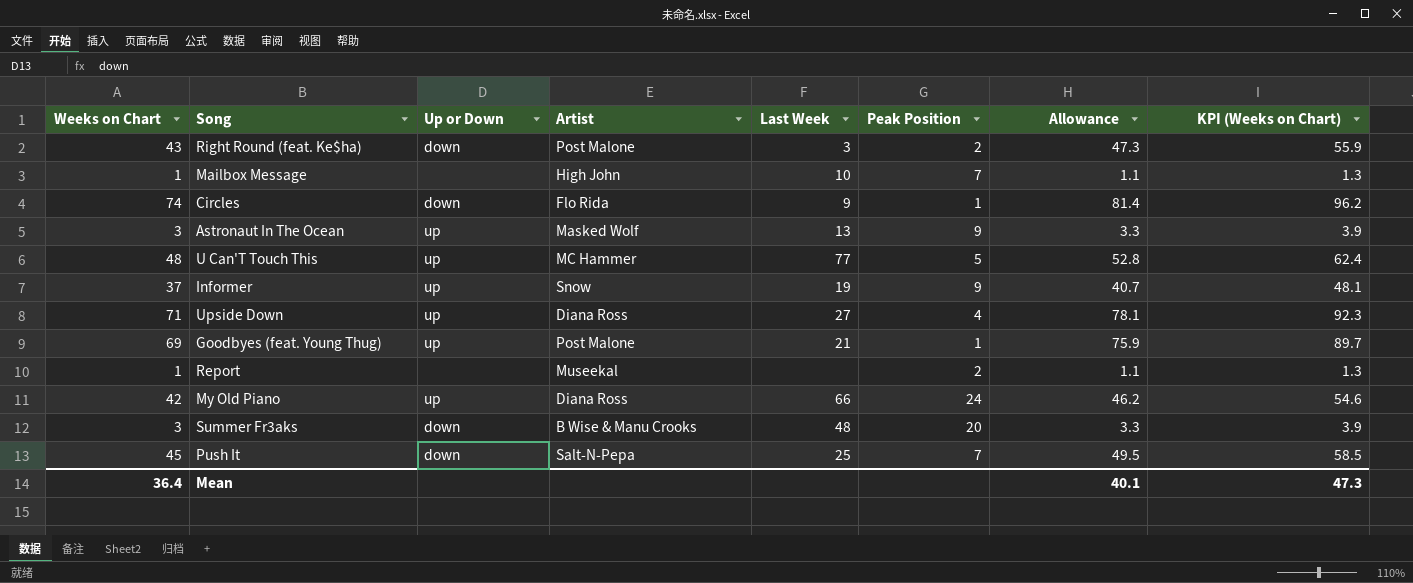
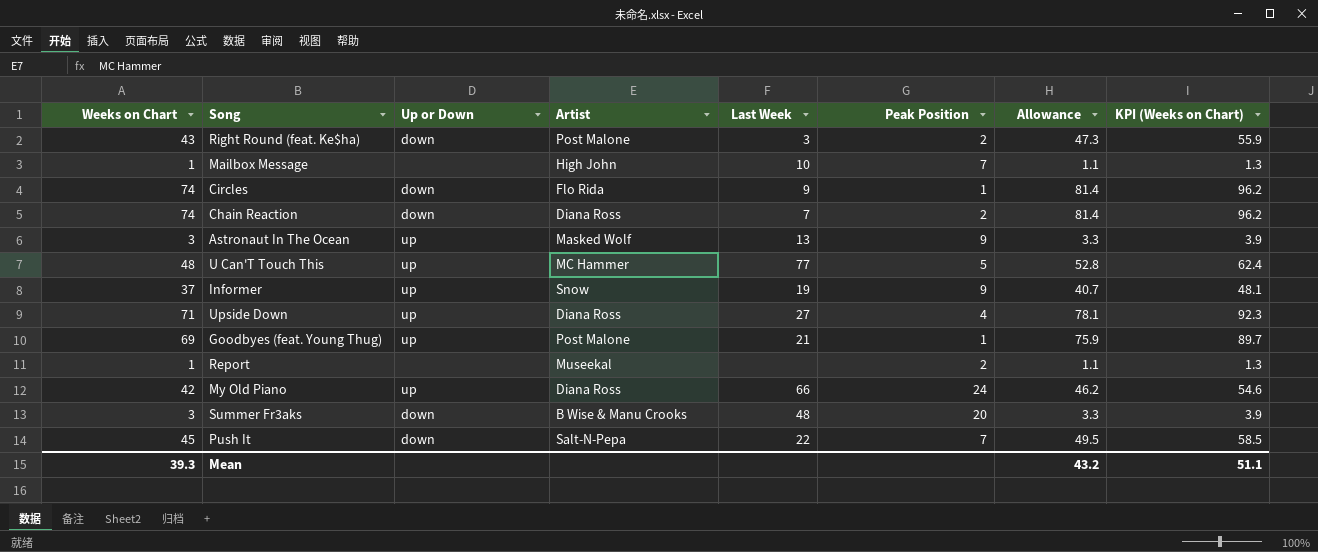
row Chain Reaction: none -> 74 | down | Diana Ross | 7 | 2 | 81.4 | 96.2
Push It | Last Week: 25 -> 22
Mean | Weeks on Chart: 36.4 -> 39.3
Mean | Allowance: 40.1 -> 43.2
Mean | KPI (Weeks on Chart): 47.3 -> 51.1

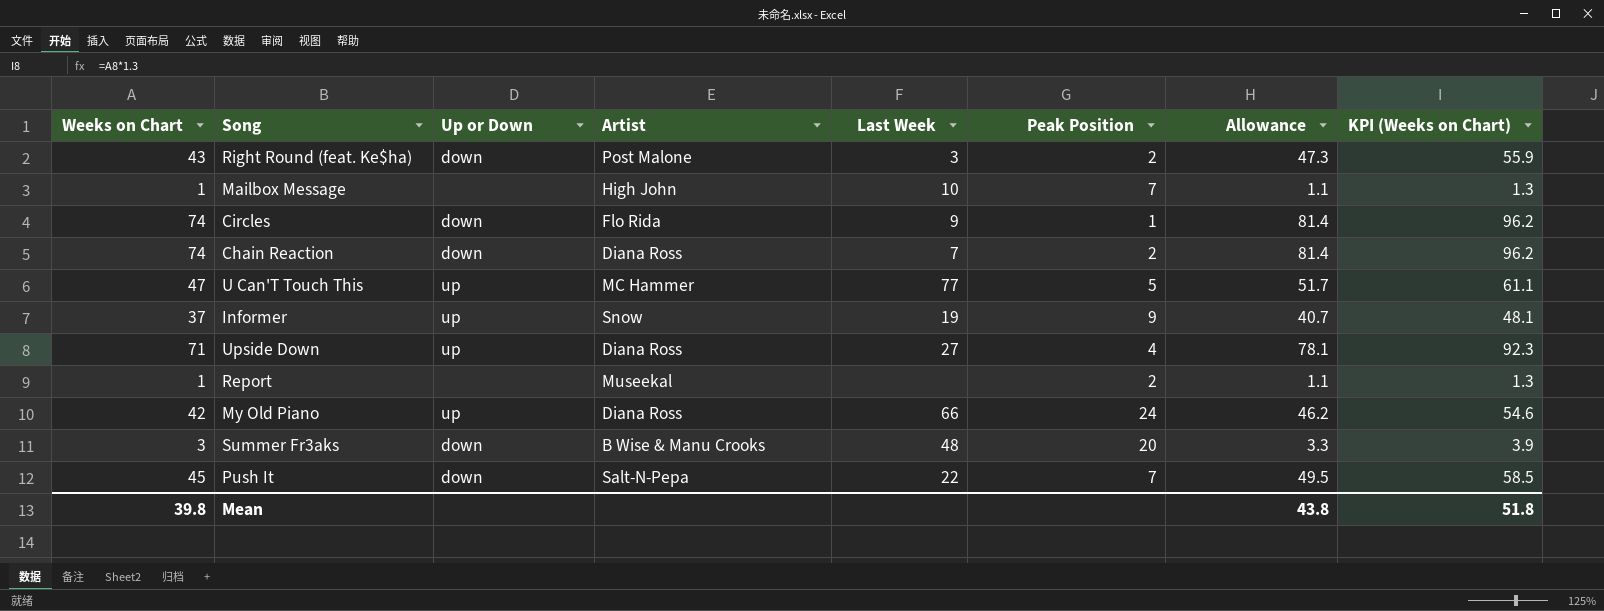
row Astronaut In The Ocean: 3 | up | Masked Wolf | 13 | 9 | 3.3 | 3.9 -> none
row Goodbyes (feat. Young Thug): 69 | up | Post Malone | 21 | 1 | 75.9 | 89.7 -> none
U Can'T Touch This | Weeks on Chart: 48 -> 47
U Can'T Touch This | Allowance: 52.8 -> 51.7
U Can'T Touch This | KPI (Weeks on Chart): 62.4 -> 61.1
Mean | Weeks on Chart: 39.3 -> 39.8
Mean | Allowance: 43.2 -> 43.8
Mean | KPI (Weeks on Chart): 51.1 -> 51.8

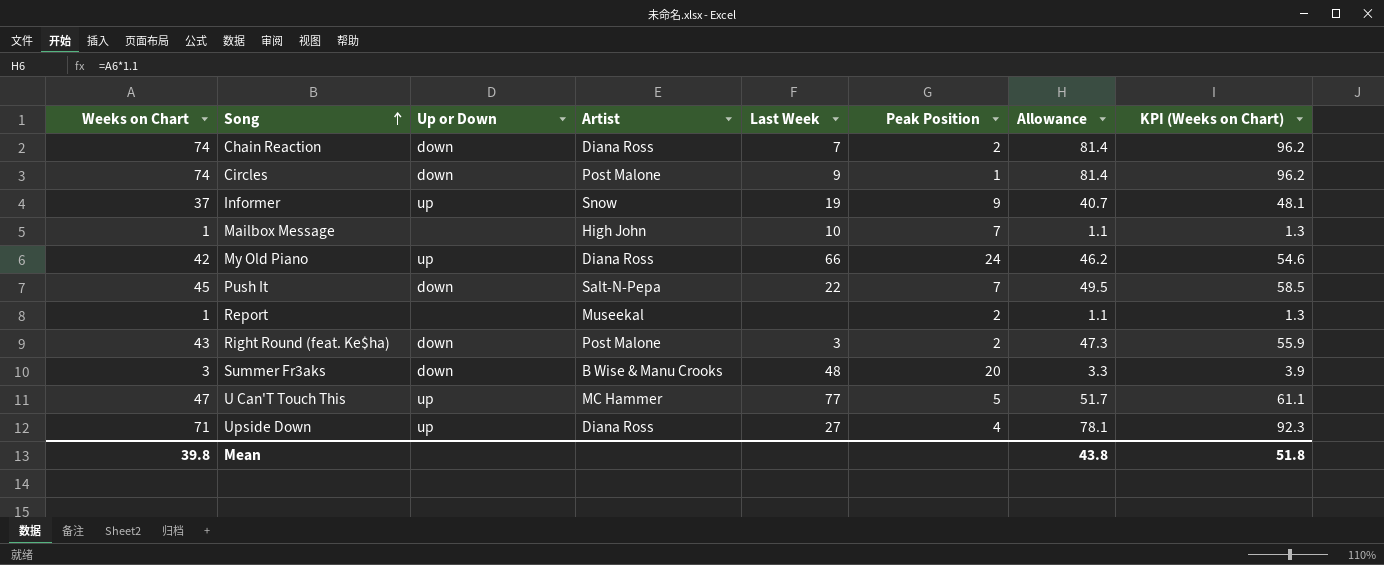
row order: none -> Song ascending
Circles | Artist: Flo Rida -> Post Malone

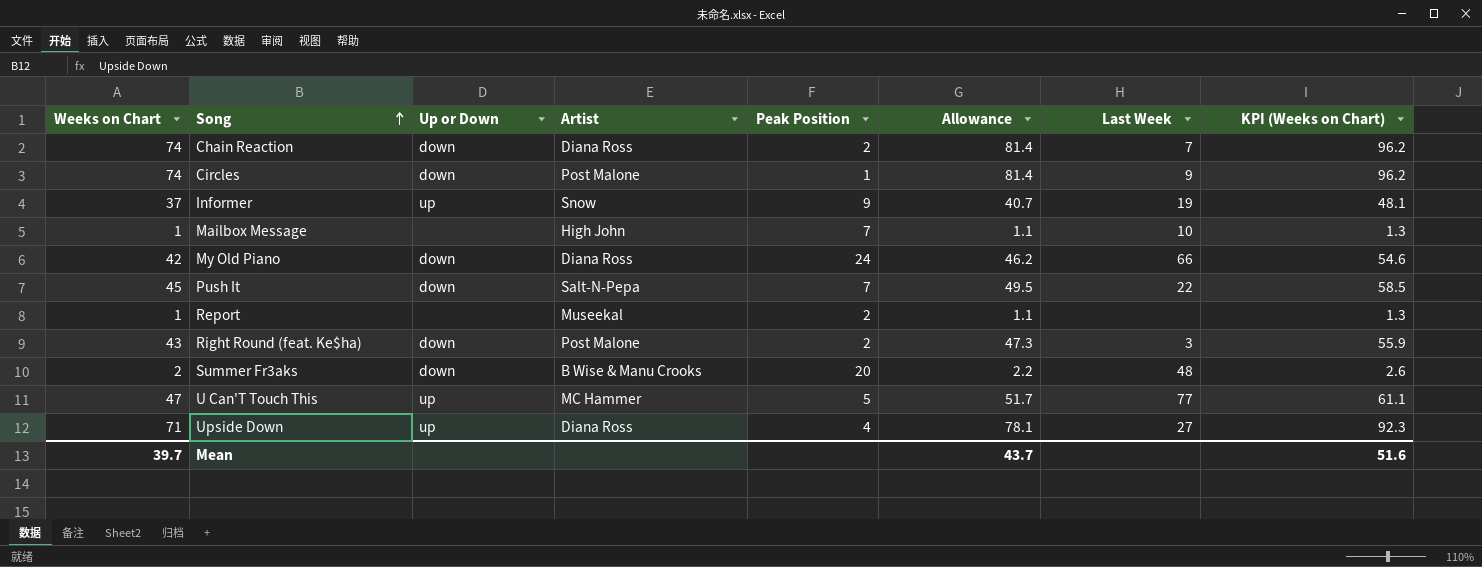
column Last Week | position: 5 -> 7
My Old Piano | Up or Down: up -> down
Summer Fr3aks | Weeks on Chart: 3 -> 2
Summer Fr3aks | Allowance: 3.3 -> 2.2
Summer Fr3aks | KPI (Weeks on Chart): 3.9 -> 2.6
Mean | Weeks on Chart: 39.8 -> 39.7
Mean | Allowance: 43.8 -> 43.7
Mean | KPI (Weeks on Chart): 51.8 -> 51.6

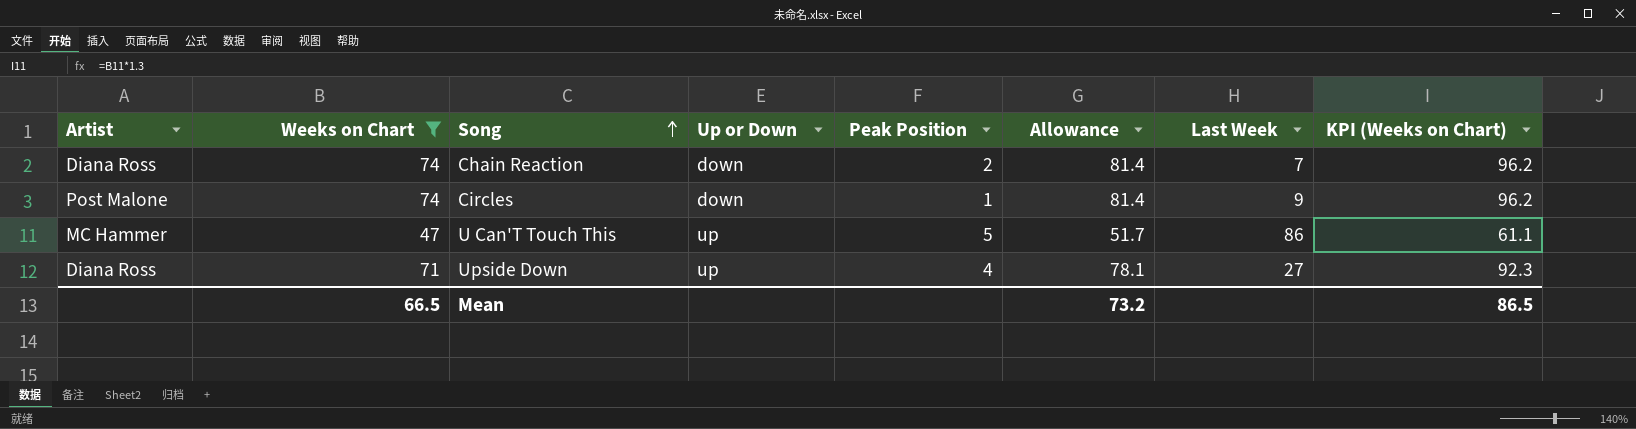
filter: none -> Weeks on Chart >= 47
column Artist | position: 4 -> 1
U Can'T Touch This | Last Week: 77 -> 86
Mean | Weeks on Chart: 39.7 -> 66.5
Mean | Allowance: 43.7 -> 73.2
Mean | KPI (Weeks on Chart): 51.6 -> 86.5

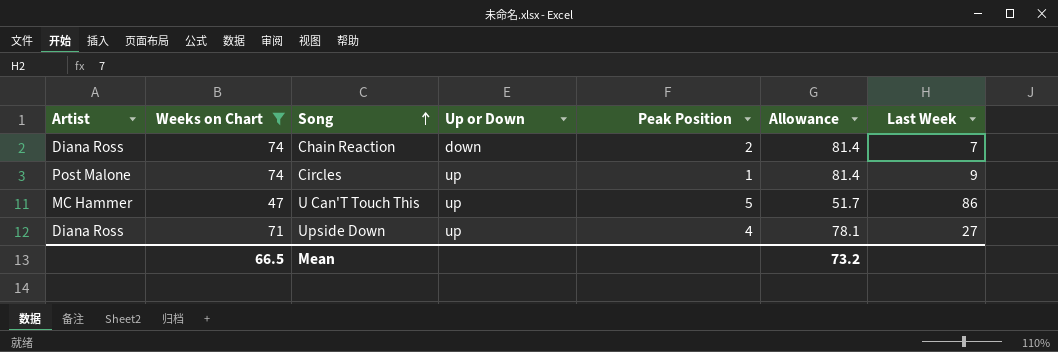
column KPI (Weeks on Chart) | formula: [Weeks on Chart] * 1.3 -> none
Circles | Up or Down: down -> up

